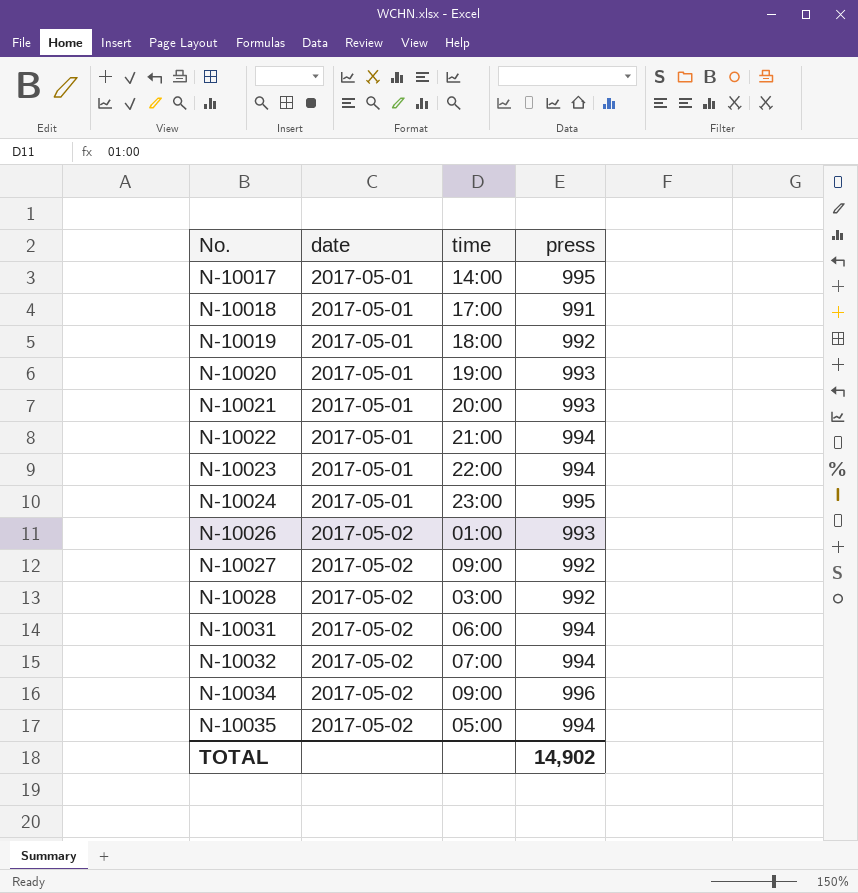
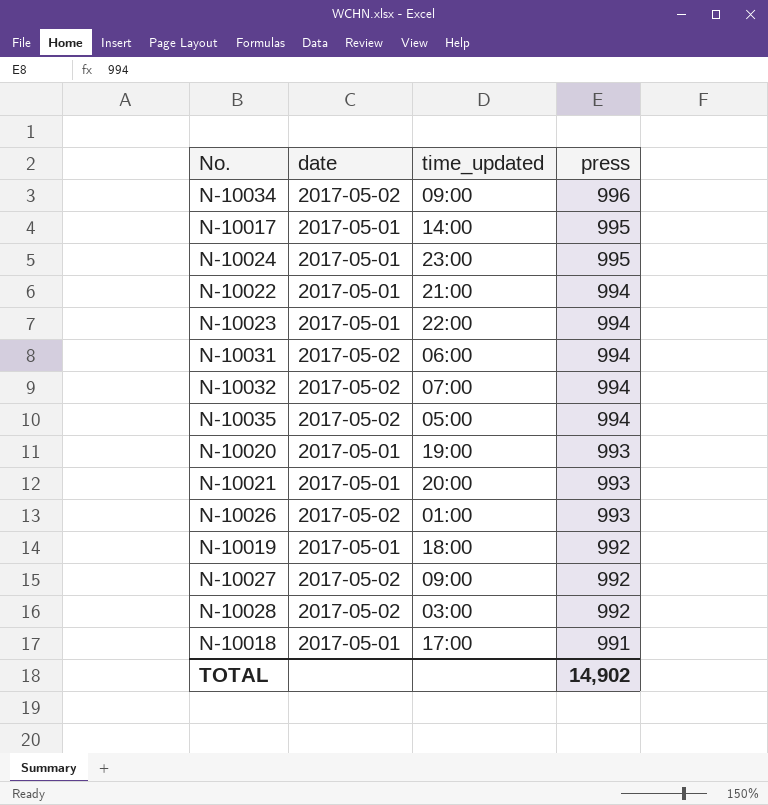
row order: No. ascending -> press descending
column name: time -> time_updated

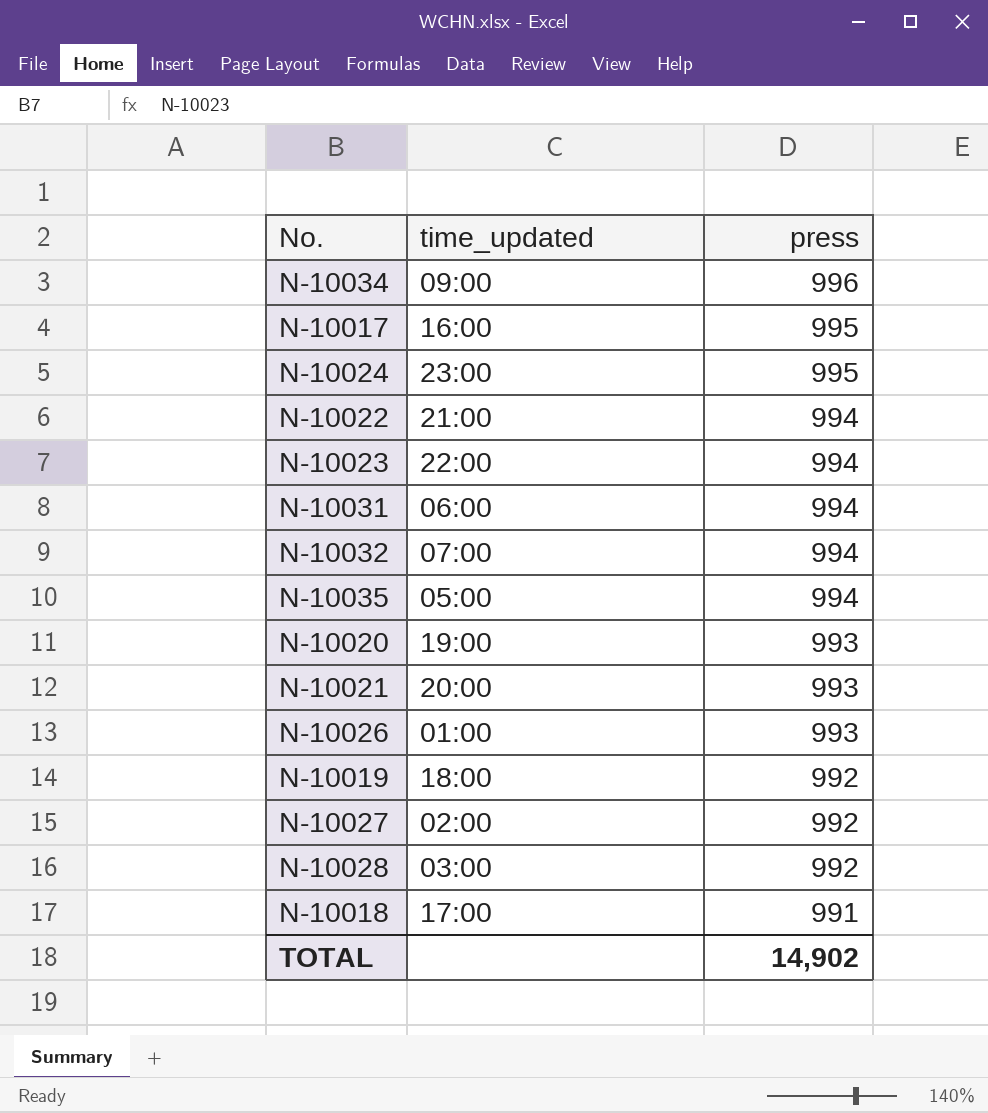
column date | position: 2 -> none
N-10017 | time_updated: 14:00 -> 16:00
N-10027 | time_updated: 09:00 -> 02:00

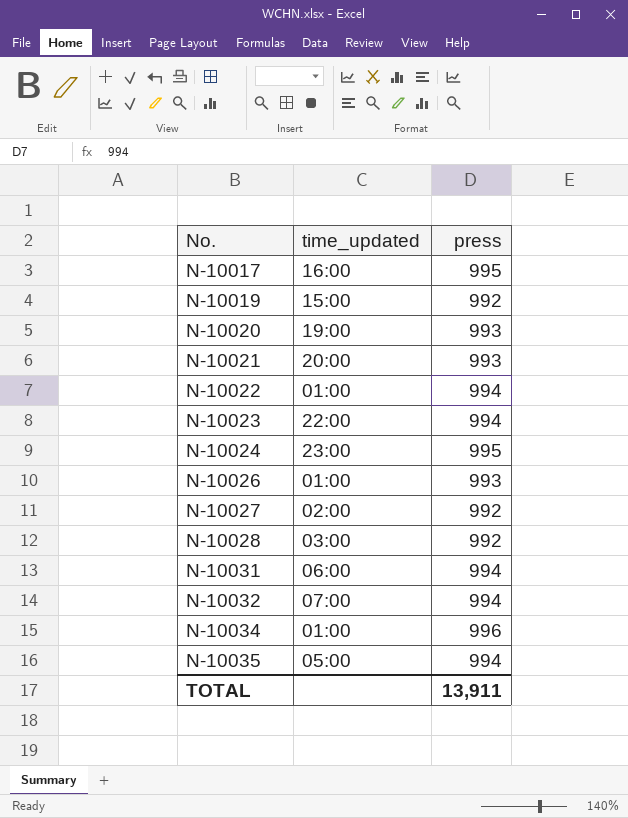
row order: press descending -> No. ascending
row N-10018: 17:00 | 991 -> none
N-10019 | time_updated: 18:00 -> 15:00
N-10022 | time_updated: 21:00 -> 01:00
N-10034 | time_updated: 09:00 -> 01:00
TOTAL | press: 14,902 -> 13,911

